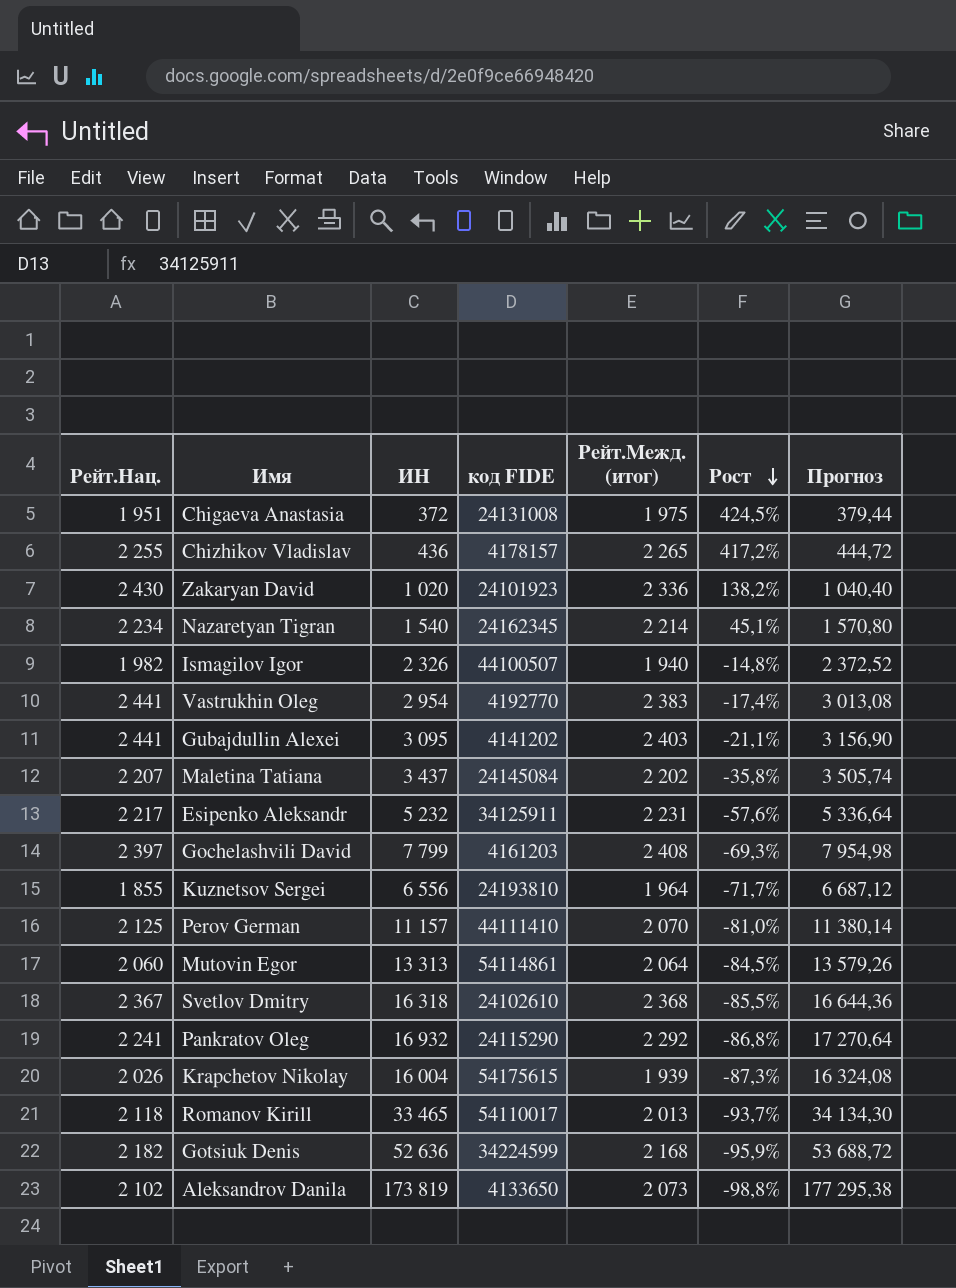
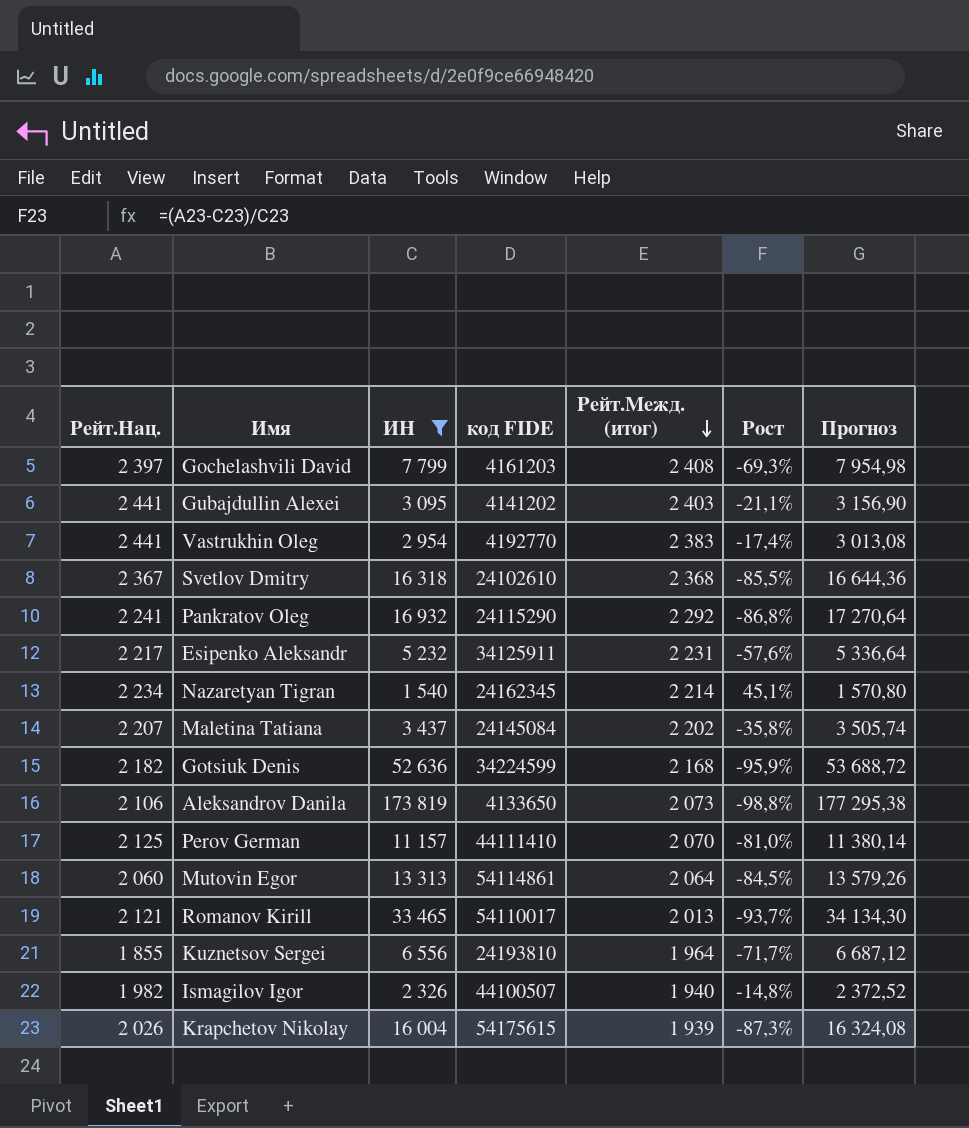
filter: none -> ИН >= 1 540
row order: Рост descending -> Рейт.Межд. (итог) descending
Aleksandrov Danila | Рейт.Нац.: 2 102 -> 2 106
Romanov Kirill | Рейт.Нац.: 2 118 -> 2 121

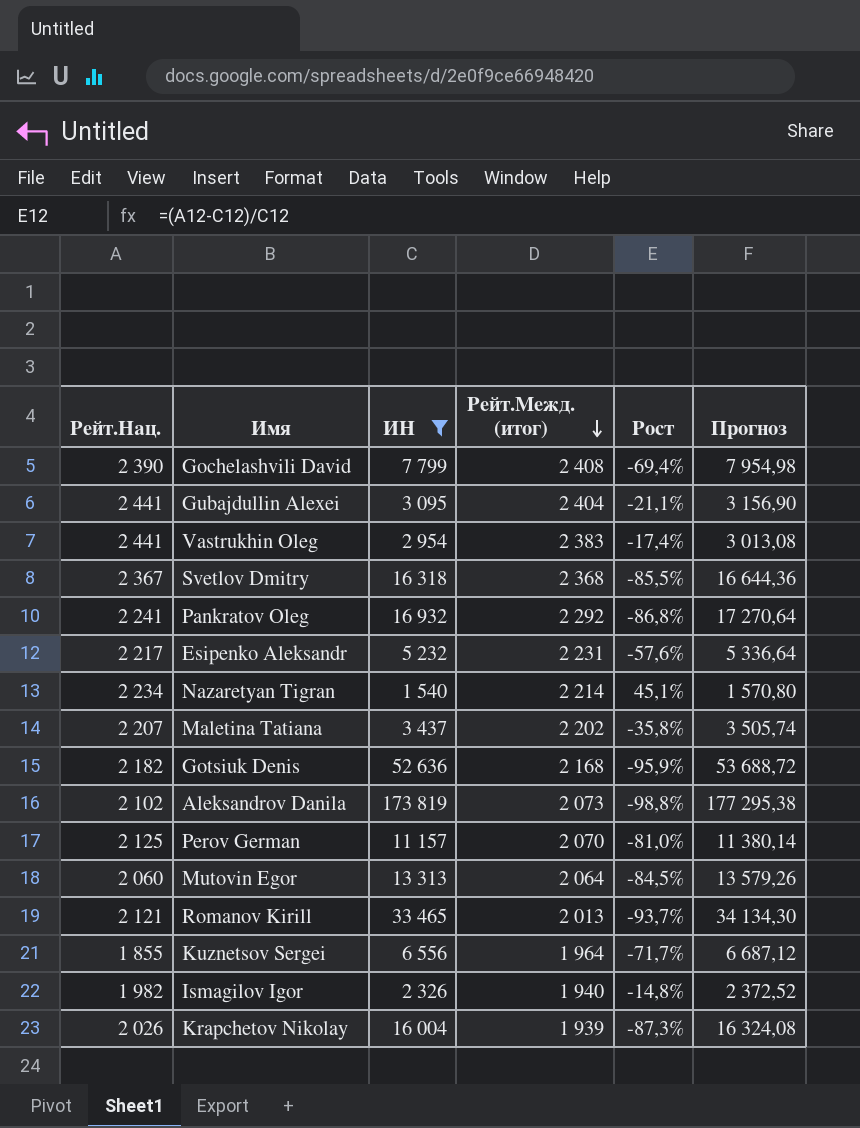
column код FIDE | position: 4 -> none
Gochelashvili David | Рейт.Нац.: 2 397 -> 2 390
Gochelashvili David | Рост: -69,3% -> -69,4%
Gubajdullin Alexei | Рейт.Межд. (итог): 2 403 -> 2 404
Aleksandrov Danila | Рейт.Нац.: 2 106 -> 2 102

